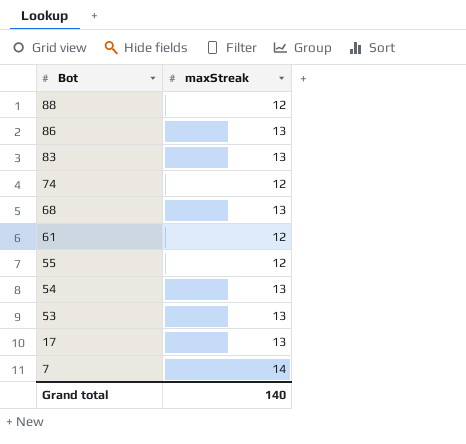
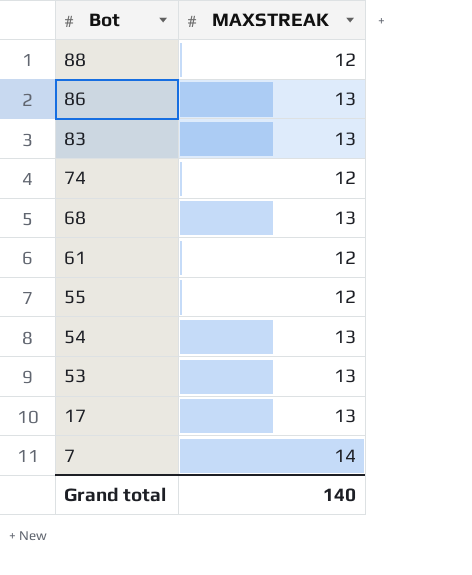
column name: maxStreak -> MAXSTREAK

